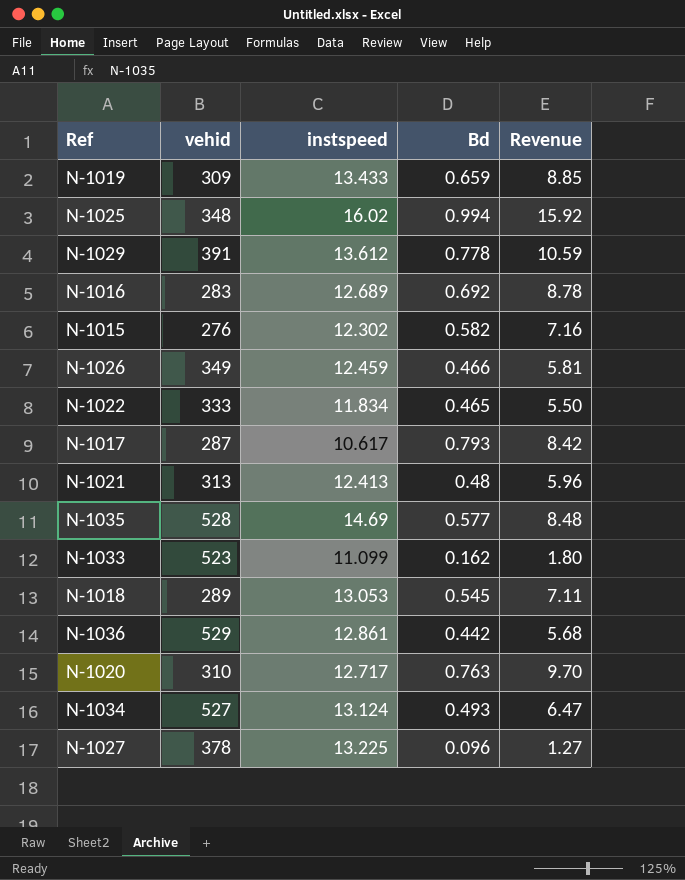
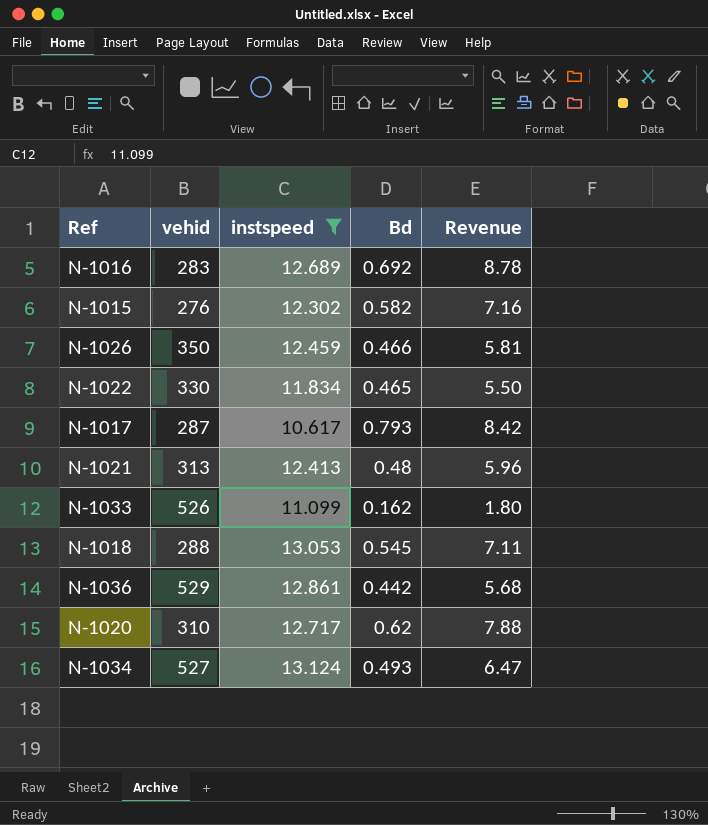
filter: none -> instspeed <= 13.124
N-1026 | vehid: 349 -> 350
N-1022 | vehid: 333 -> 330
N-1033 | vehid: 523 -> 526
N-1018 | vehid: 289 -> 288
N-1020 | Bd: 0.763 -> 0.62
N-1020 | Revenue: 9.70 -> 7.88

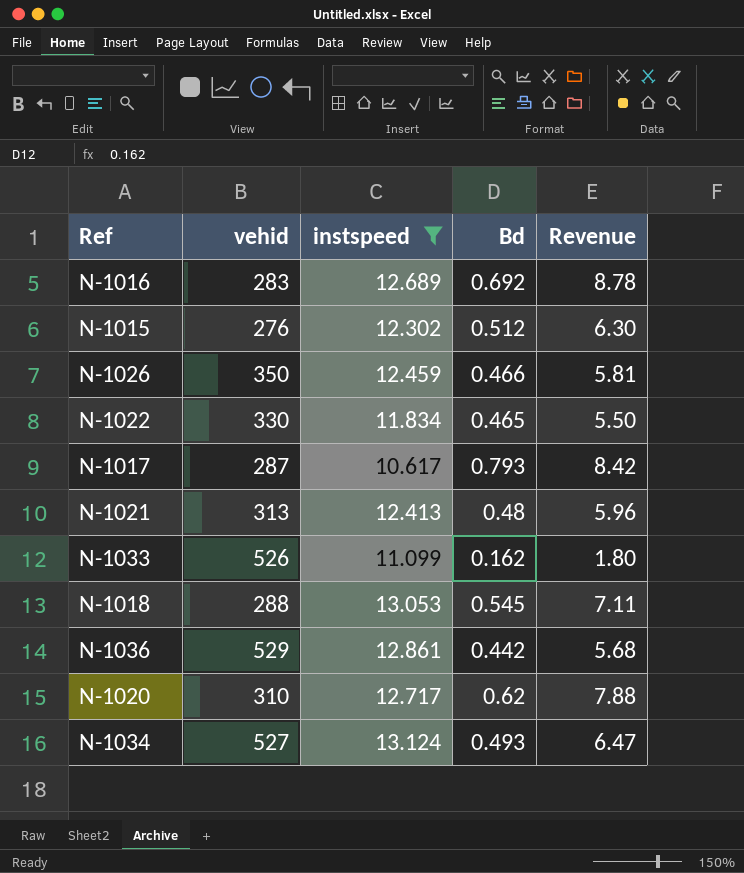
N-1015 | Bd: 0.582 -> 0.512
N-1015 | Revenue: 7.16 -> 6.30

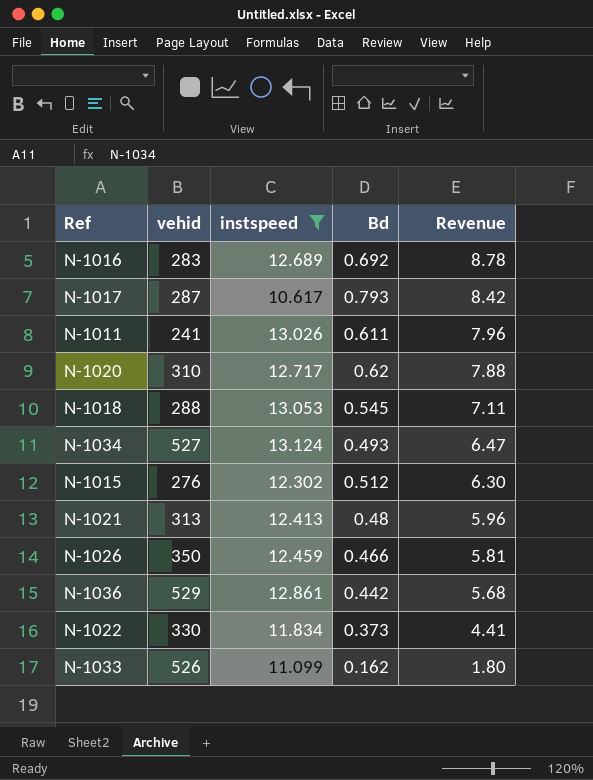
row order: none -> Revenue descending
row N-1011: none -> 241 | 13.026 | 0.611 | 7.96
N-1022 | Bd: 0.465 -> 0.373
N-1022 | Revenue: 5.50 -> 4.41

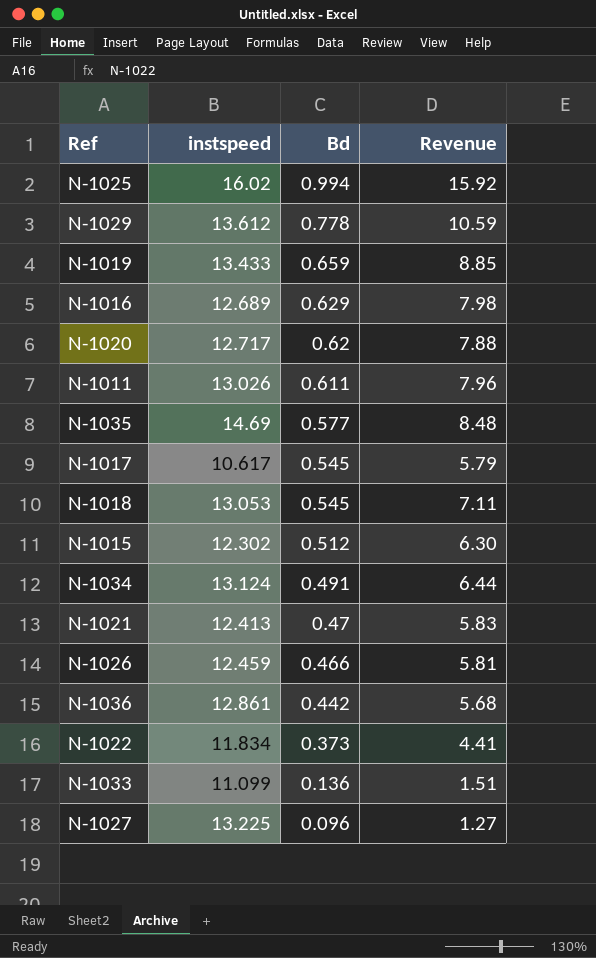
filter: instspeed <= 13.124 -> none
row order: Revenue descending -> Bd descending
column vehid | position: 2 -> none
N-1016 | Bd: 0.692 -> 0.629
N-1016 | Revenue: 8.78 -> 7.98
N-1017 | Bd: 0.793 -> 0.545
N-1017 | Revenue: 8.42 -> 5.79
N-1034 | Bd: 0.493 -> 0.491
N-1034 | Revenue: 6.47 -> 6.44
N-1021 | Bd: 0.48 -> 0.47
N-1021 | Revenue: 5.96 -> 5.83
N-1033 | Bd: 0.162 -> 0.136
N-1033 | Revenue: 1.80 -> 1.51

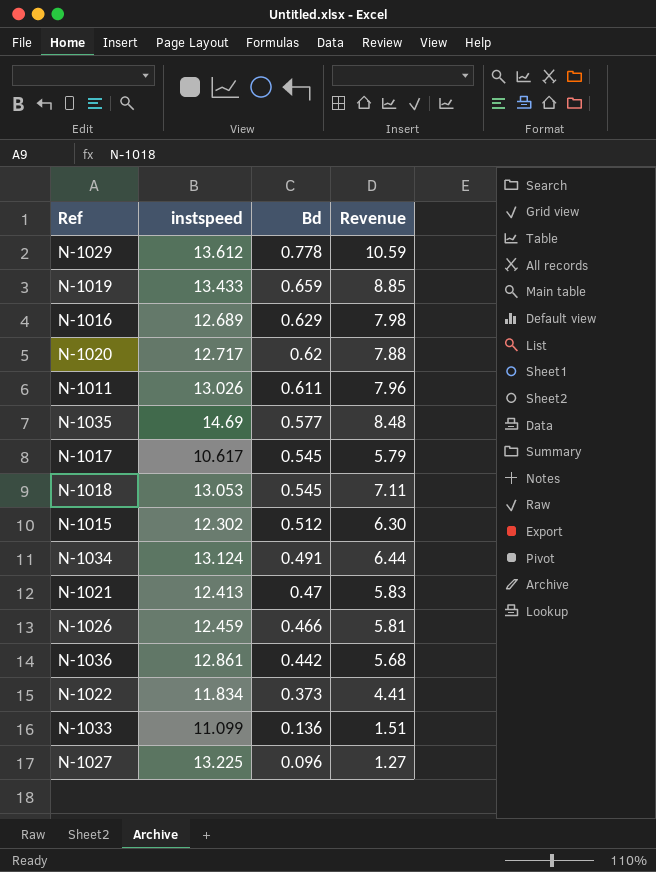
row N-1025: 16.02 | 0.994 | 15.92 -> none

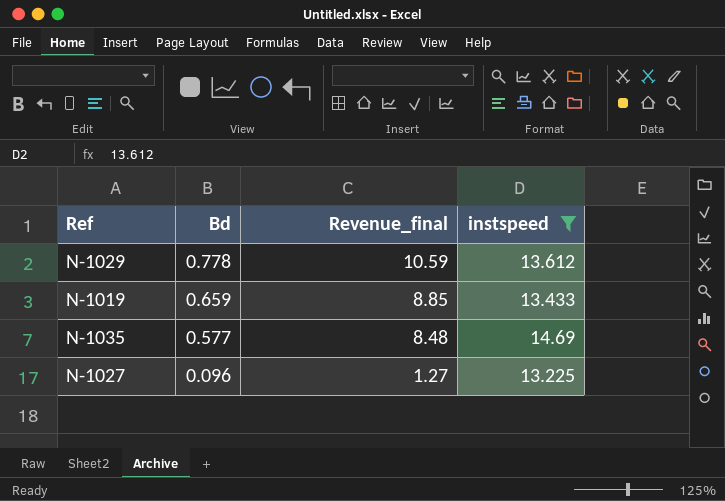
filter: none -> instspeed >= 13.225
column name: Revenue -> Revenue_final
column instspeed | position: 2 -> 4

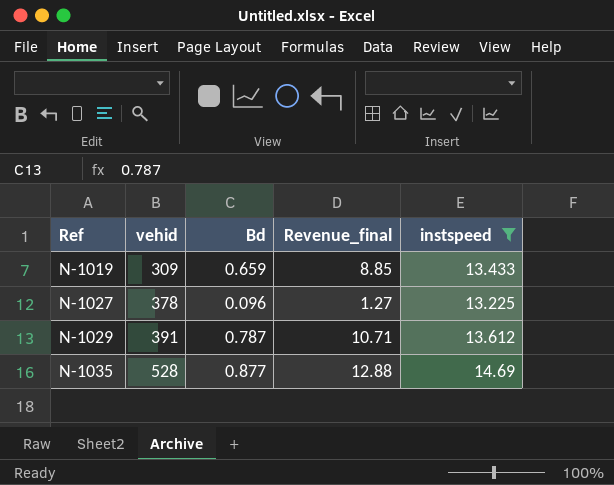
row order: Bd descending -> Ref ascending
column vehid | position: none -> 2
N-1029 | Bd: 0.778 -> 0.787
N-1029 | Revenue_final: 10.59 -> 10.71
N-1035 | Bd: 0.577 -> 0.877
N-1035 | Revenue_final: 8.48 -> 12.88

